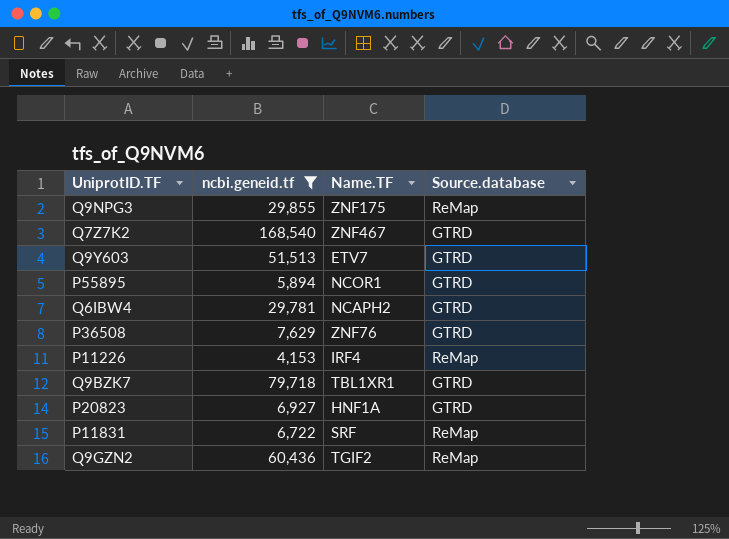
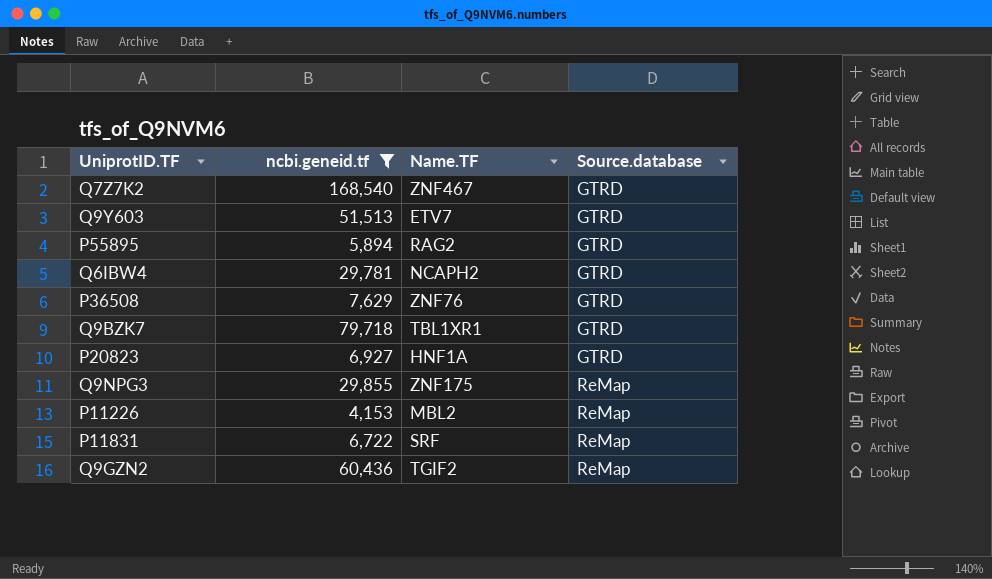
row order: none -> Source.database ascending
P55895 | Name.TF: NCOR1 -> RAG2
P11226 | Name.TF: IRF4 -> MBL2

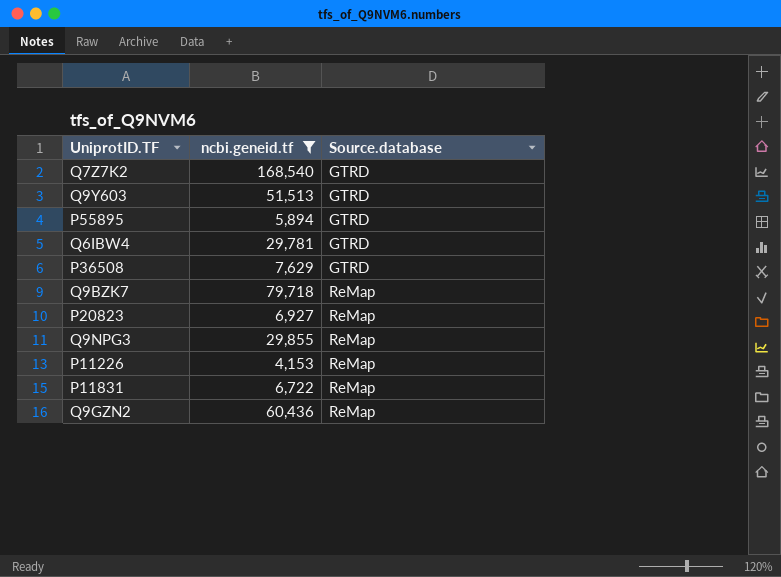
column Name.TF | position: 3 -> none
Q9BZK7 | Source.database: GTRD -> ReMap
P20823 | Source.database: GTRD -> ReMap

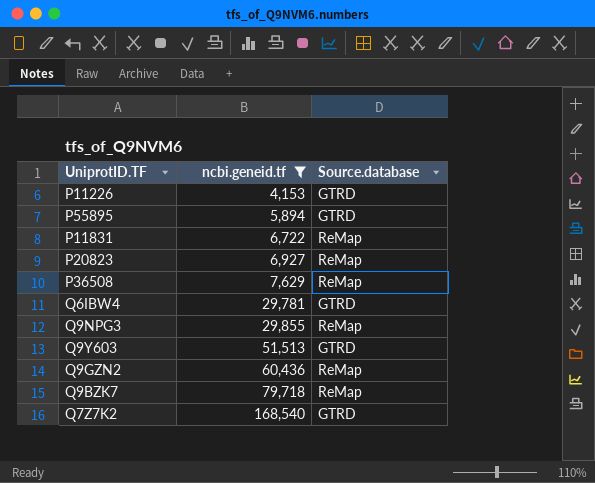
row order: Source.database ascending -> ncbi.geneid.tf ascending
P11226 | Source.database: ReMap -> GTRD
P36508 | Source.database: GTRD -> ReMap

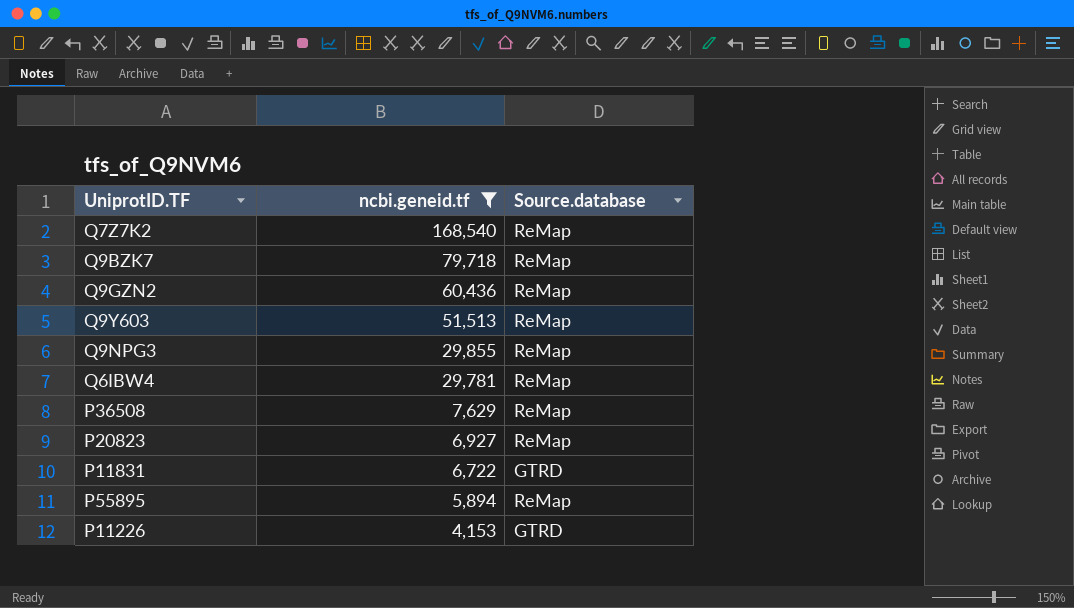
row order: ncbi.geneid.tf ascending -> ncbi.geneid.tf descending
Q7Z7K2 | Source.database: GTRD -> ReMap
Q9Y603 | Source.database: GTRD -> ReMap
Q6IBW4 | Source.database: GTRD -> ReMap
P11831 | Source.database: ReMap -> GTRD
P55895 | Source.database: GTRD -> ReMap

